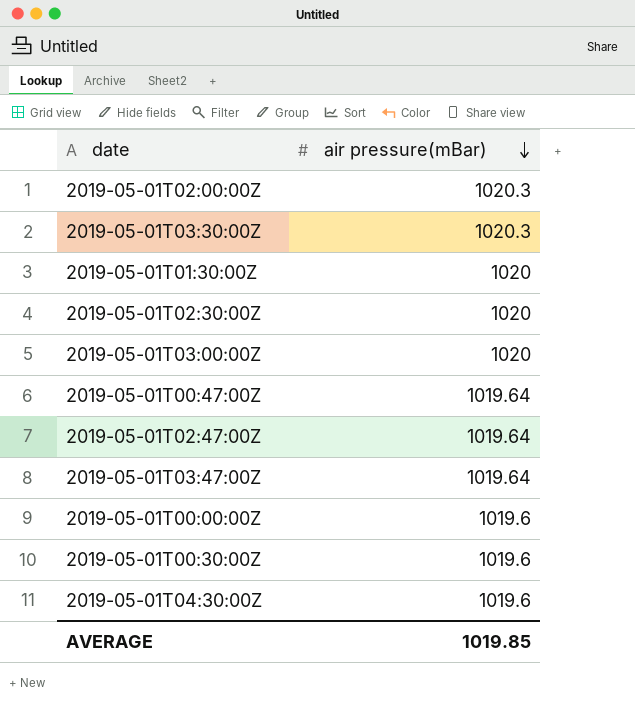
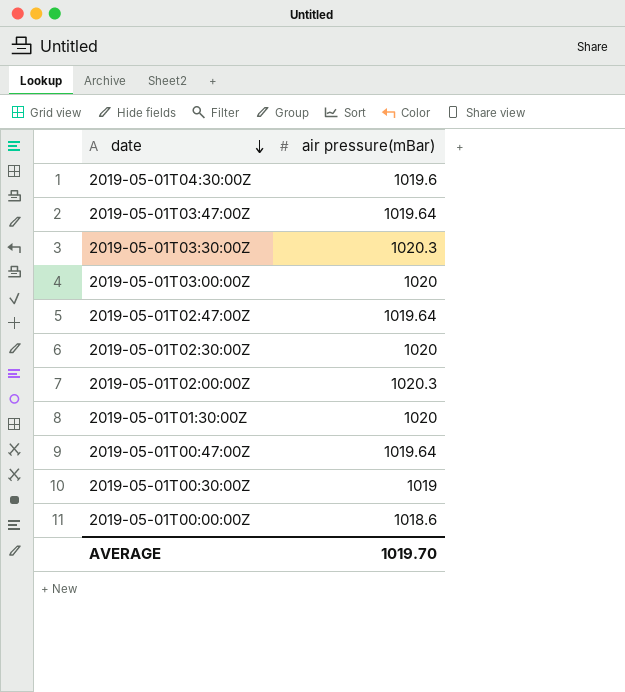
row order: air pressure(mBar) descending -> date descending
2019-05-01T00:30:00Z | air pressure(mBar): 1019.6 -> 1019
2019-05-01T00:00:00Z | air pressure(mBar): 1019.6 -> 1018.6
AVERAGE | air pressure(mBar): 1019.85 -> 1019.70

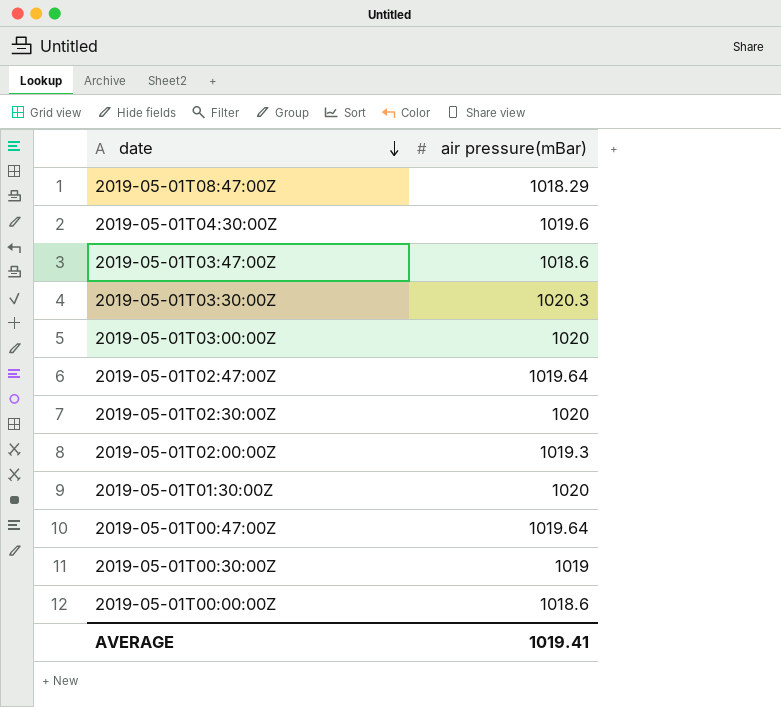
row 2019-05-01T08:47:00Z: none -> 1018.29
2019-05-01T03:47:00Z | air pressure(mBar): 1019.64 -> 1018.6
2019-05-01T02:00:00Z | air pressure(mBar): 1020.3 -> 1019.3
AVERAGE | air pressure(mBar): 1019.70 -> 1019.41

